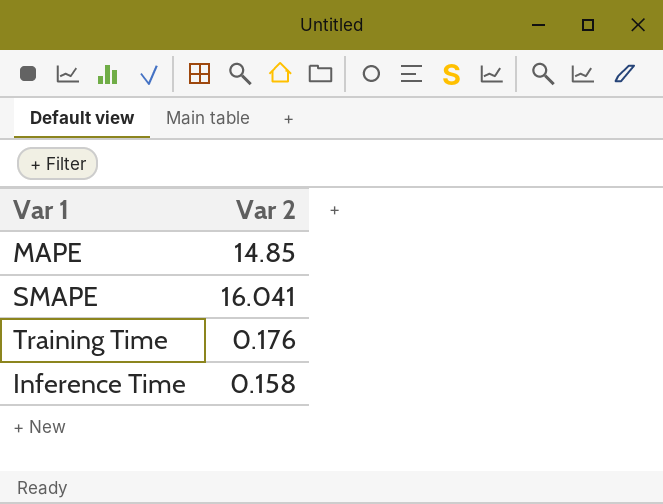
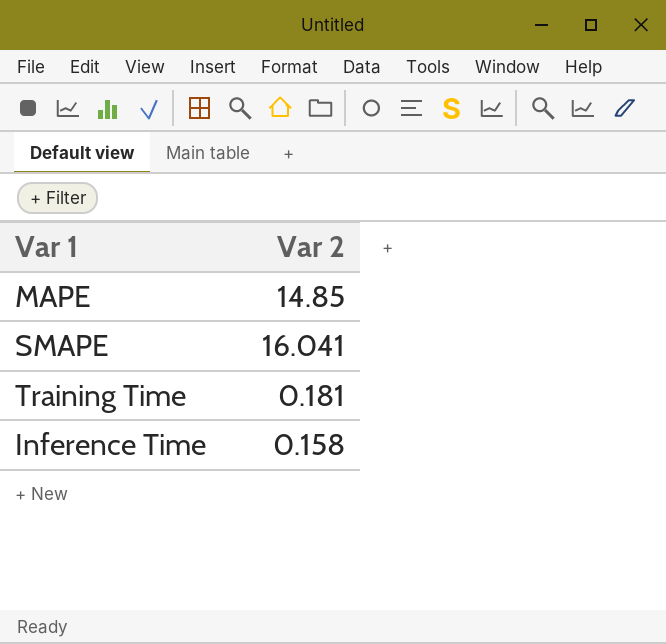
Training Time | Var 2: 0.176 -> 0.181

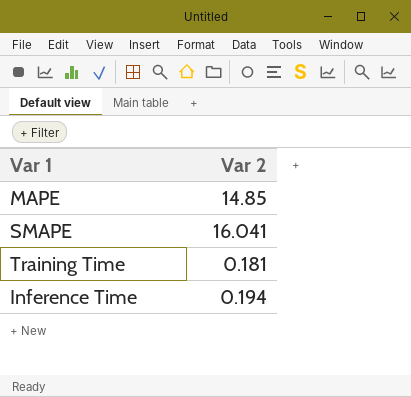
Inference Time | Var 2: 0.158 -> 0.194

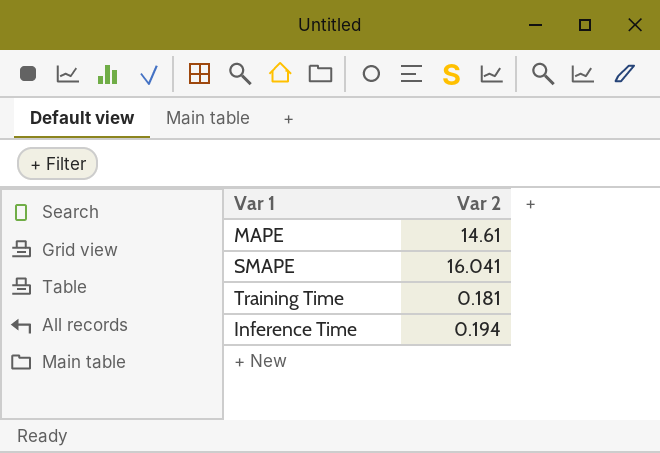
MAPE | Var 2: 14.85 -> 14.61

